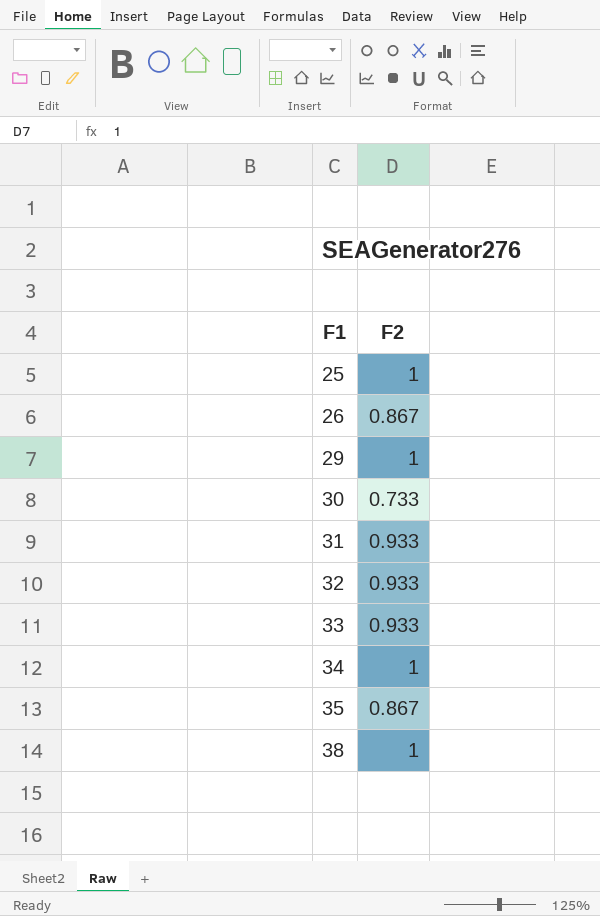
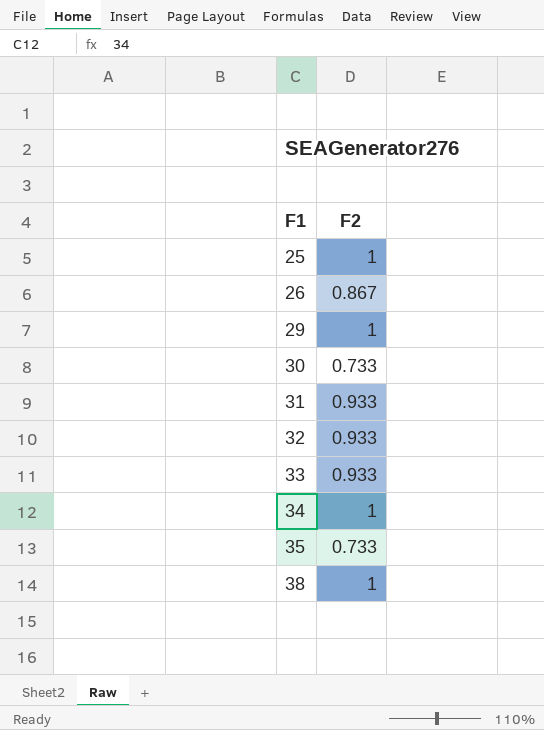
35 | F2: 0.867 -> 0.733

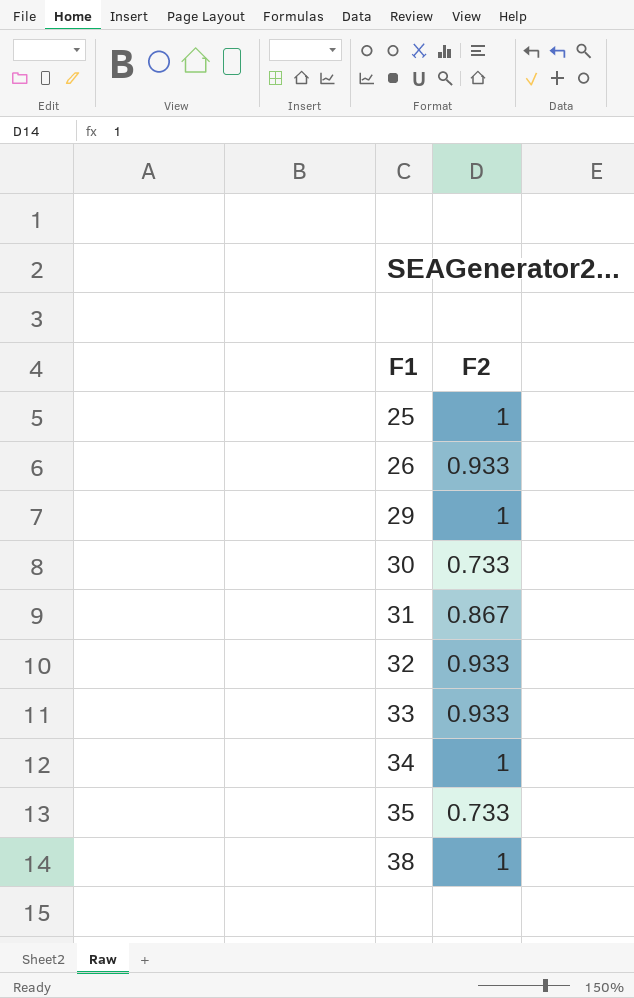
26 | F2: 0.867 -> 0.933
31 | F2: 0.933 -> 0.867

